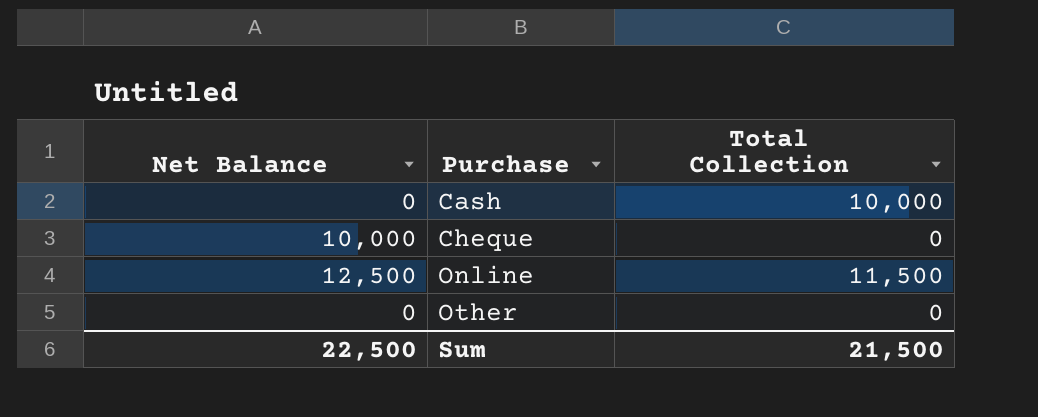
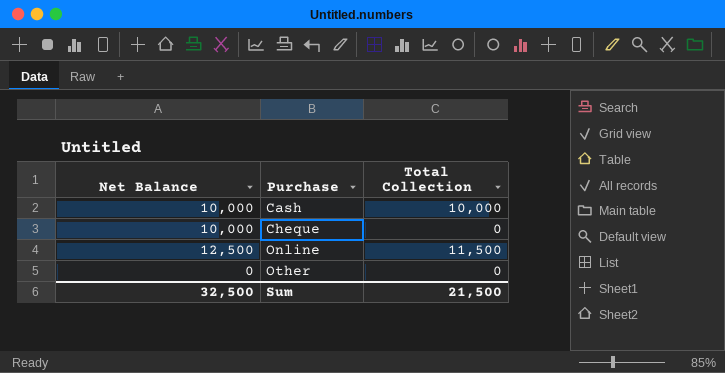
Cash | Net Balance: 0 -> 10,000
Sum | Net Balance: 22,500 -> 32,500

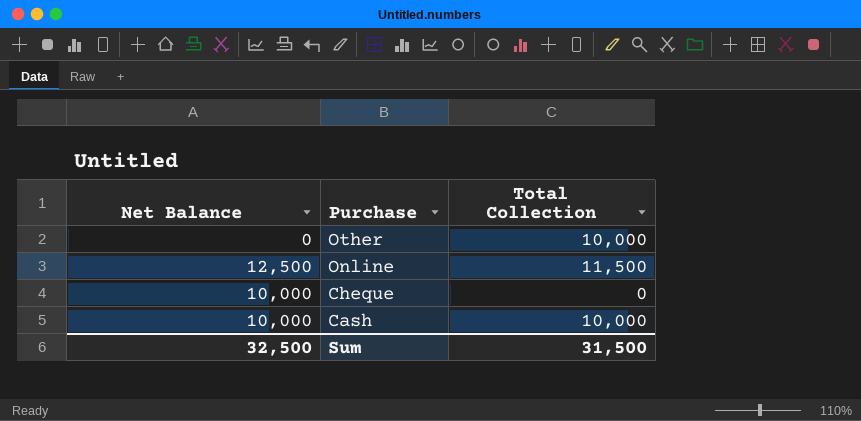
row order: Purchase ascending -> Purchase descending
Other | Total Collection: 0 -> 10,000
Sum | Total Collection: 21,500 -> 31,500

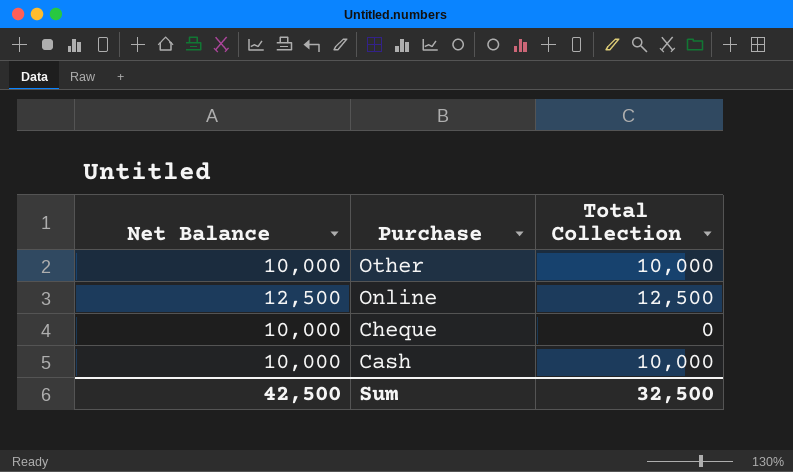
Other | Net Balance: 0 -> 10,000
Online | Total Collection: 11,500 -> 12,500
Sum | Net Balance: 32,500 -> 42,500
Sum | Total Collection: 31,500 -> 32,500

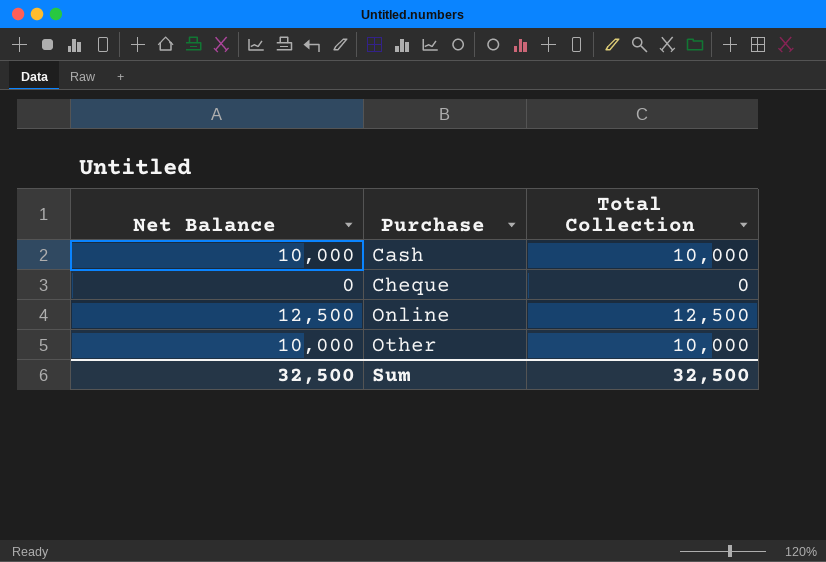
row order: Purchase descending -> Purchase ascending
Cheque | Net Balance: 10,000 -> 0
Sum | Net Balance: 42,500 -> 32,500

